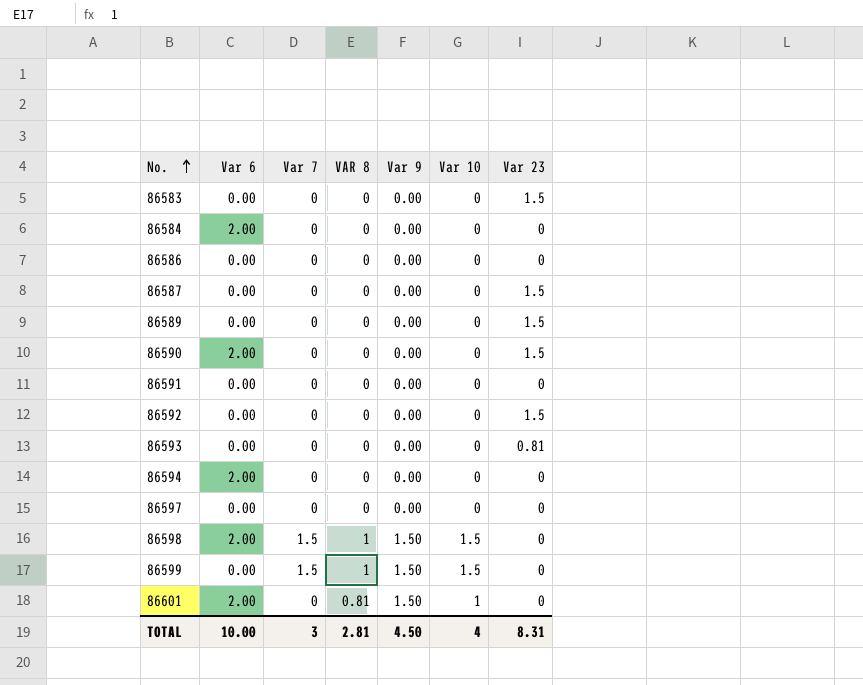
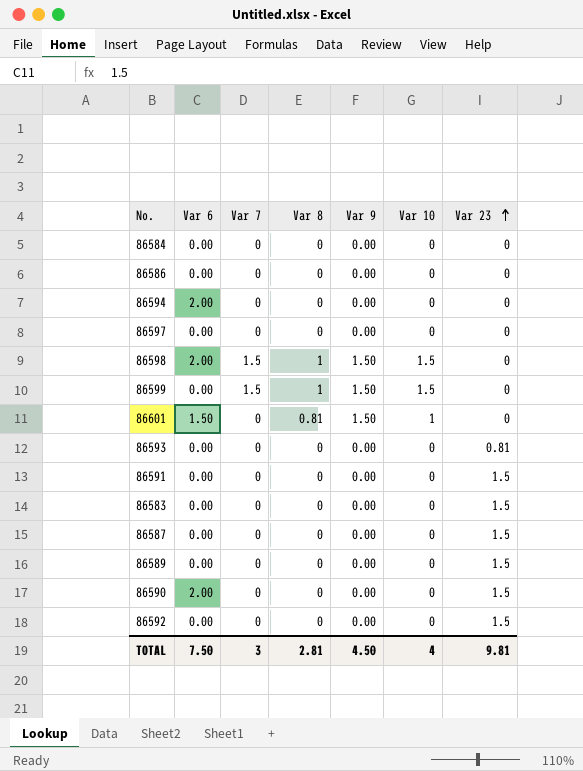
row order: No. ascending -> Var 23 ascending
column name: VAR 8 -> Var 8
86584 | Var 6: 2.00 -> 0.00
86601 | Var 6: 2.00 -> 1.50
86591 | Var 23: 0 -> 1.5
TOTAL | Var 6: 10.00 -> 7.50
TOTAL | Var 23: 8.31 -> 9.81

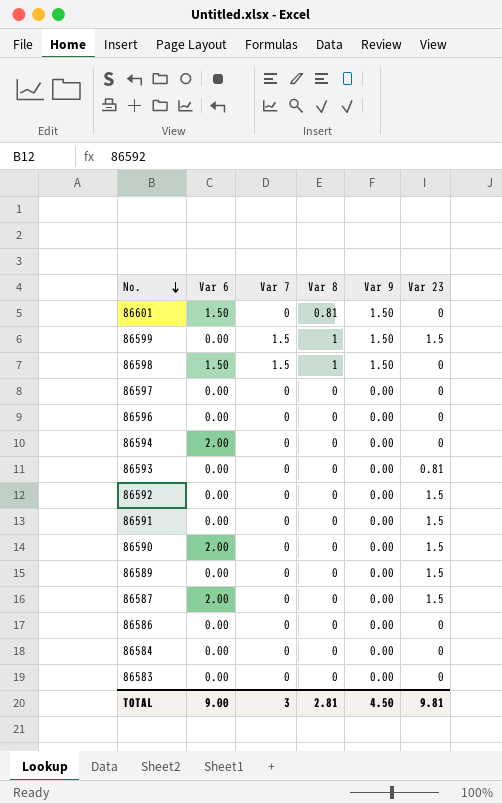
row order: Var 23 ascending -> No. descending
column Var 10 | position: 6 -> none
86599 | Var 23: 0 -> 1.5
86598 | Var 6: 2.00 -> 1.50
row 86596: none -> 0.00 | 0 | 0 | 0.00 | 0
86587 | Var 6: 0.00 -> 2.00
86583 | Var 23: 1.5 -> 0
TOTAL | Var 6: 7.50 -> 9.00

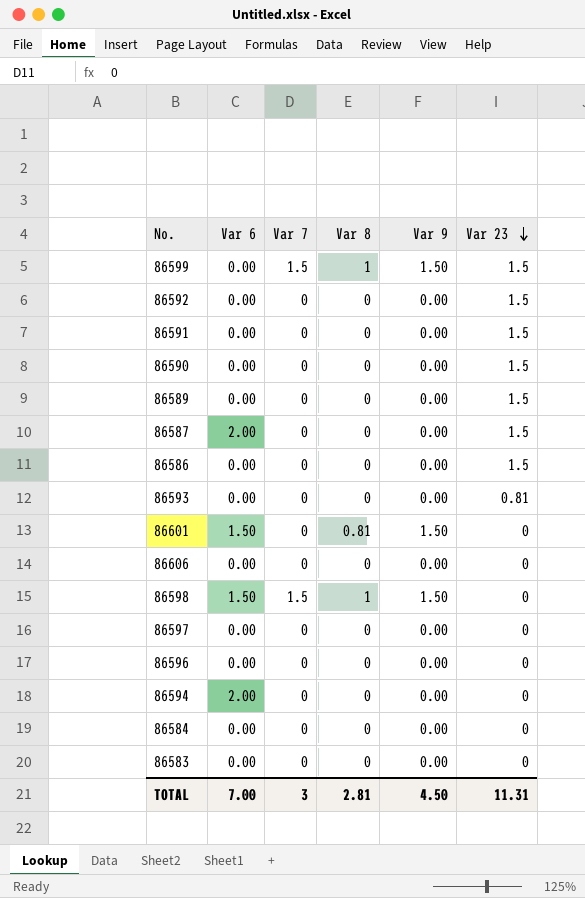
row order: No. descending -> Var 23 descending
86590 | Var 6: 2.00 -> 0.00
86586 | Var 23: 0 -> 1.5
row 86606: none -> 0.00 | 0 | 0 | 0.00 | 0
TOTAL | Var 6: 9.00 -> 7.00
TOTAL | Var 23: 9.81 -> 11.31

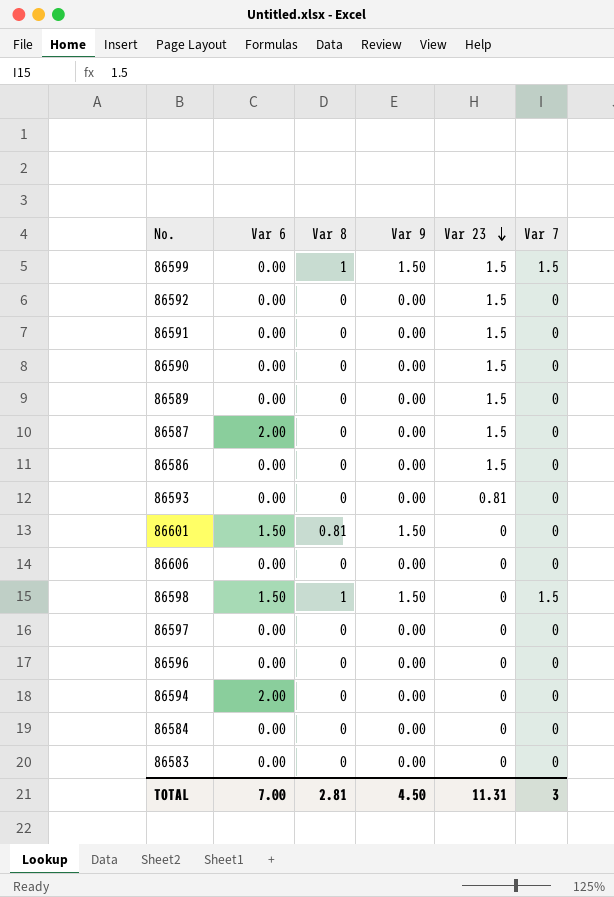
column Var 7 | position: 3 -> 6

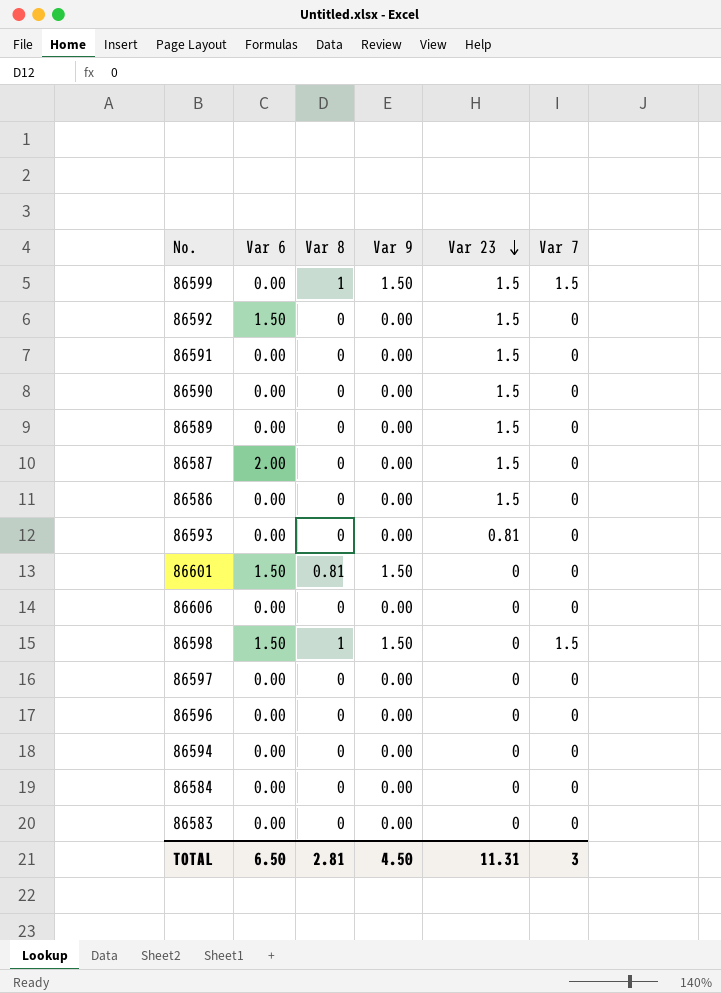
86592 | Var 6: 0.00 -> 1.50
86594 | Var 6: 2.00 -> 0.00
TOTAL | Var 6: 7.00 -> 6.50

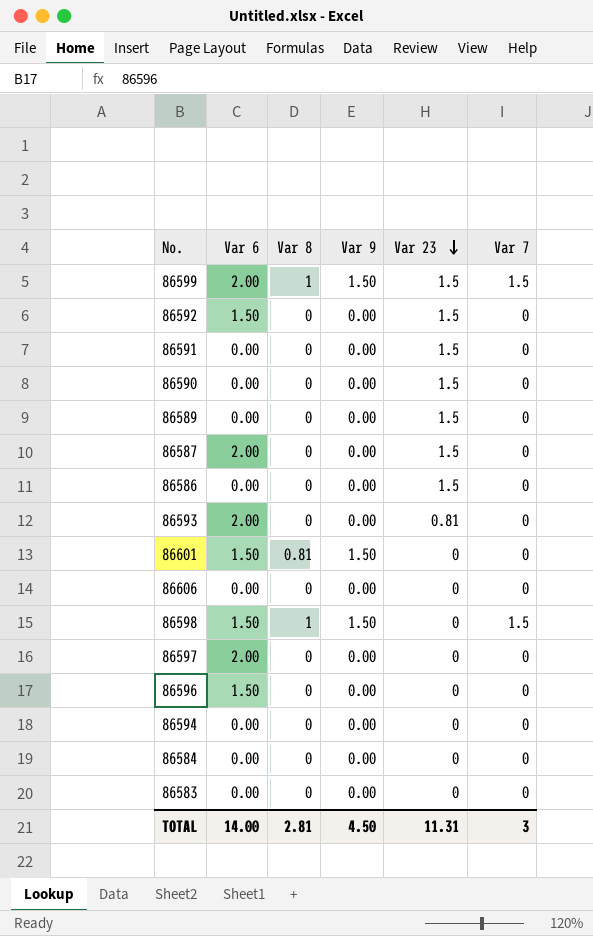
86599 | Var 6: 0.00 -> 2.00
86593 | Var 6: 0.00 -> 2.00
86597 | Var 6: 0.00 -> 2.00
86596 | Var 6: 0.00 -> 1.50
TOTAL | Var 6: 6.50 -> 14.00

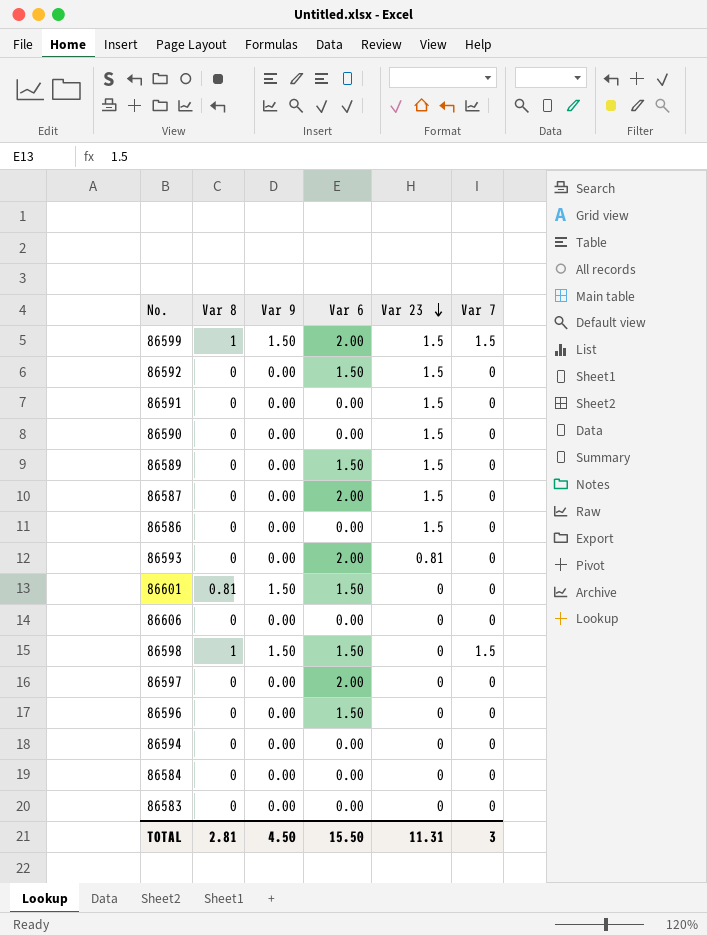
column Var 6 | position: 2 -> 4
86589 | Var 6: 0.00 -> 1.50
TOTAL | Var 6: 14.00 -> 15.50

